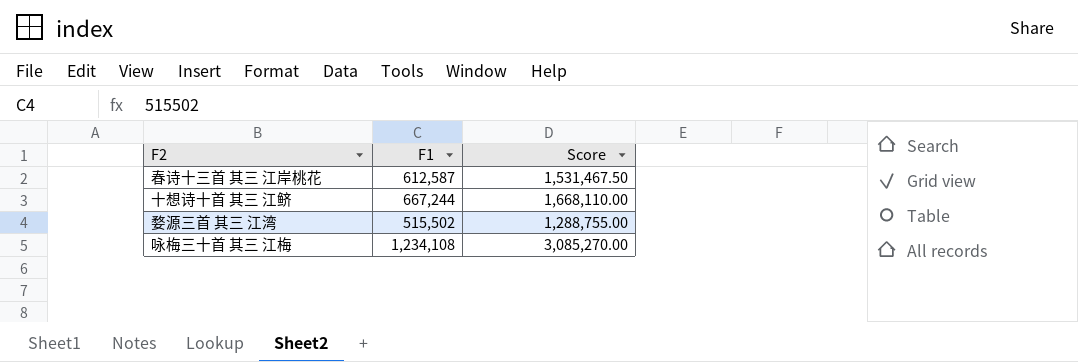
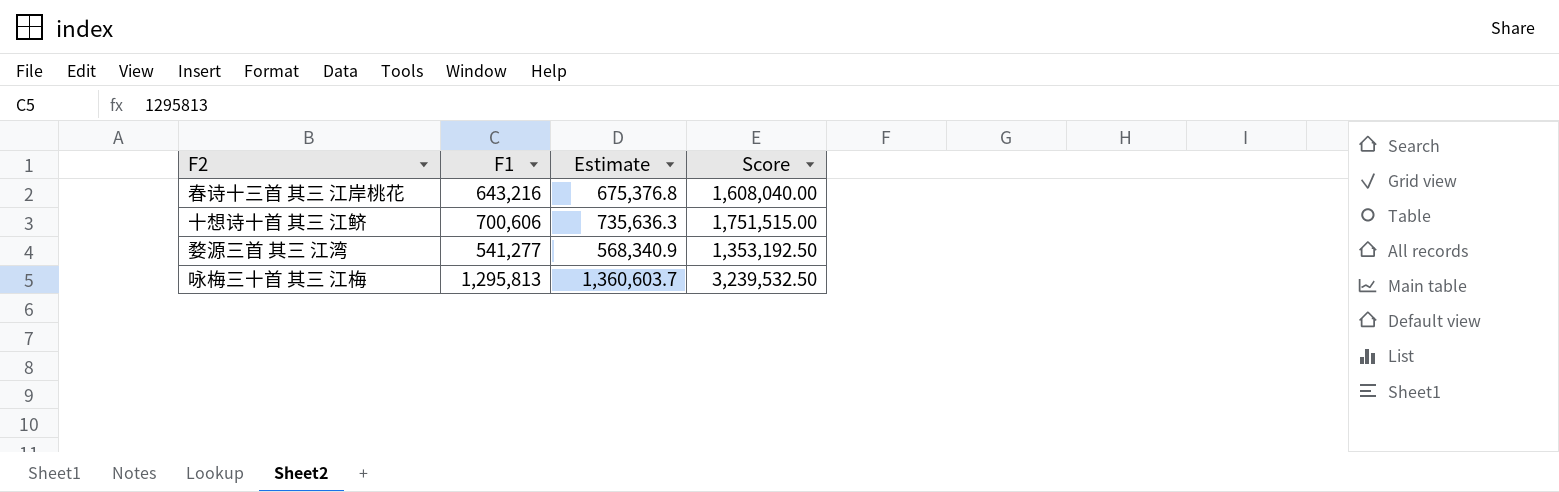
column Estimate | formula: none -> [F1] * 1.05
春诗十三首 其三 江岸桃花 | F1: 612,587 -> 643,216
春诗十三首 其三 江岸桃花 | Score: 1,531,467.50 -> 1,608,040.00
十想诗十首 其三 江鲚 | F1: 667,244 -> 700,606
十想诗十首 其三 江鲚 | Score: 1,668,110.00 -> 1,751,515.00
婺源三首 其三 江湾 | F1: 515,502 -> 541,277
婺源三首 其三 江湾 | Score: 1,288,755.00 -> 1,353,192.50
咏梅三十首 其三 江梅 | F1: 1,234,108 -> 1,295,813
咏梅三十首 其三 江梅 | Score: 3,085,270.00 -> 3,239,532.50

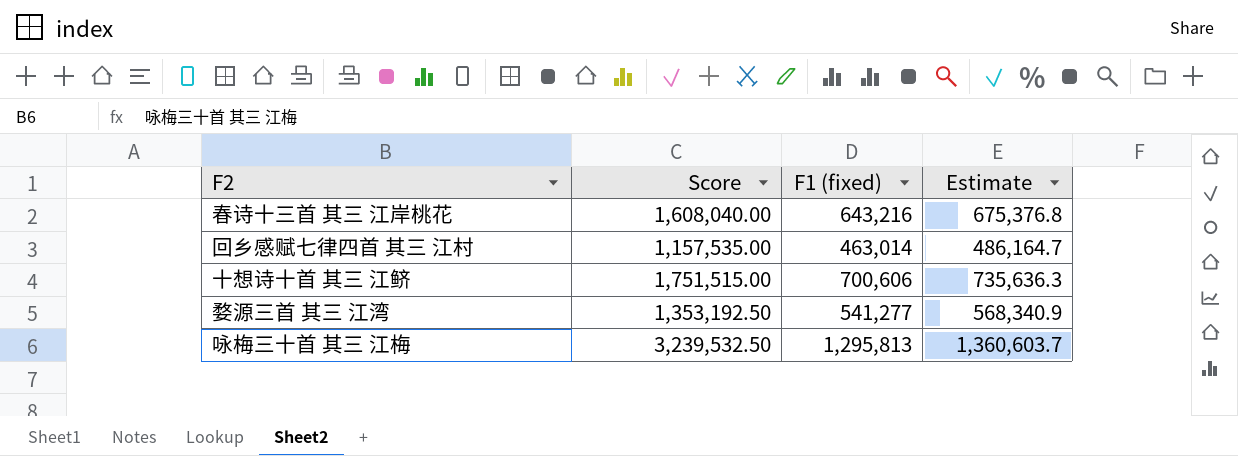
column Score | position: 4 -> 2
column name: F1 -> F1 (fixed)
row 回乡感赋七律四首 其三 江村: none -> 1,157,535.00 | 463,014 | 486,164.7

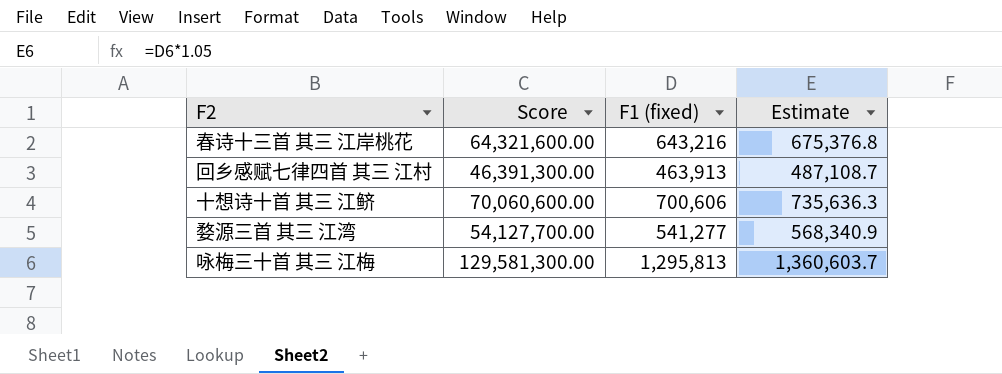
column Score | formula: [F1 (fixed)] * 2.5 -> [F1 (fixed)] * 100
回乡感赋七律四首 其三 江村 | F1 (fixed): 463,014 -> 463,913
回乡感赋七律四首 其三 江村 | Estimate: 486,164.7 -> 487,108.7

